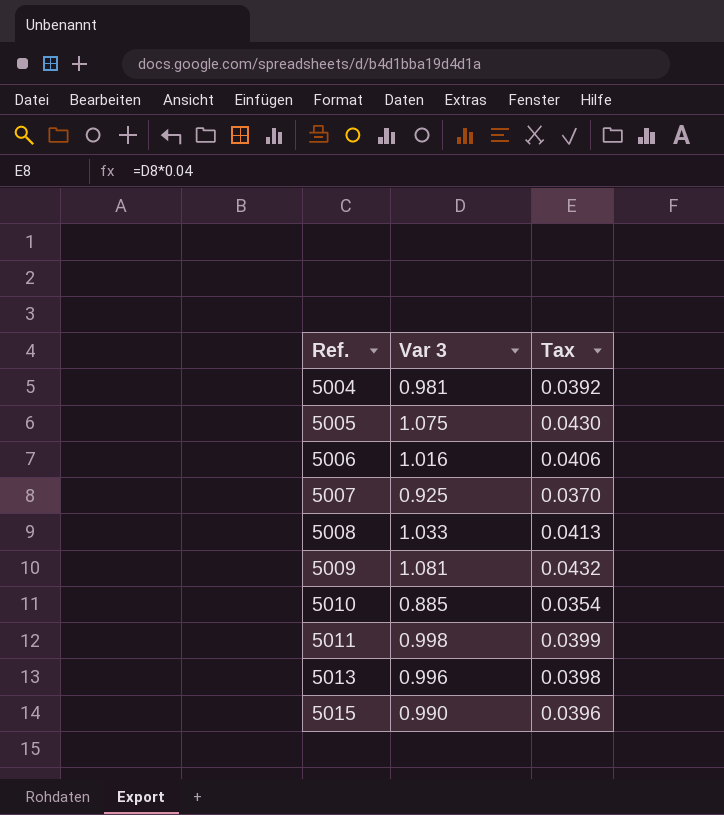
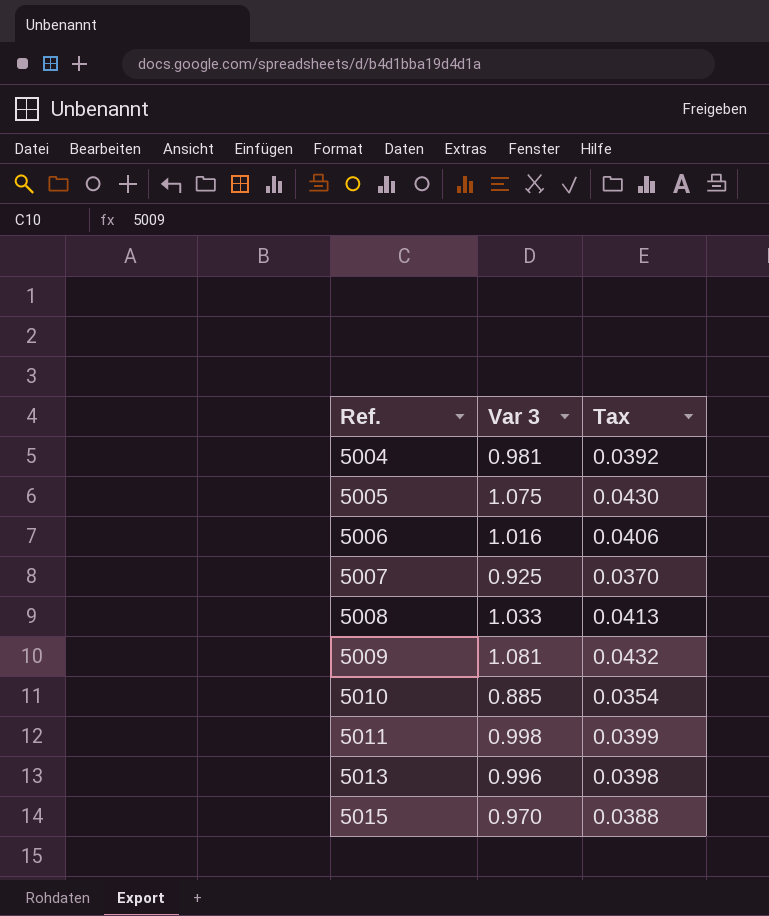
5015 | Var 3: 0.990 -> 0.970
5015 | Tax: 0.0396 -> 0.0388

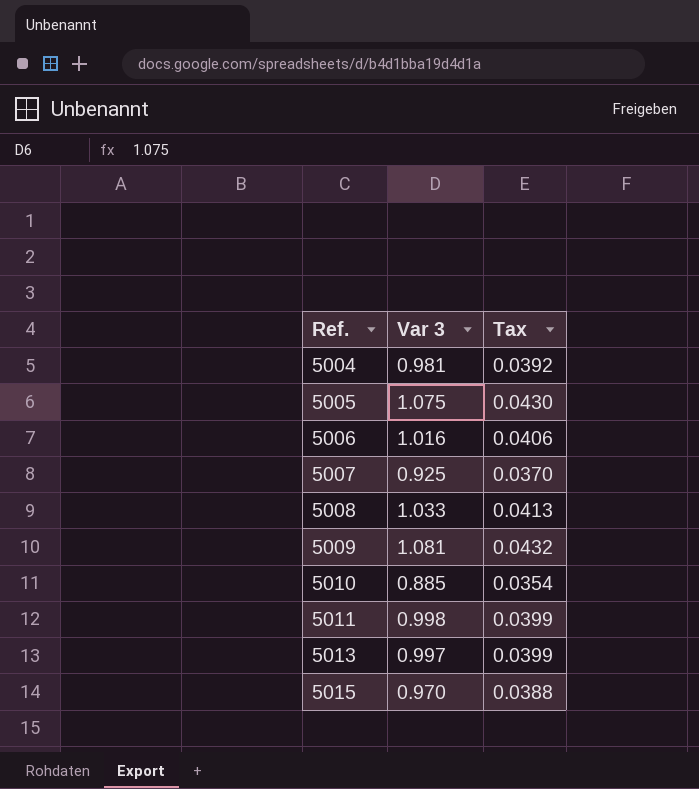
5013 | Var 3: 0.996 -> 0.997
5013 | Tax: 0.0398 -> 0.0399

